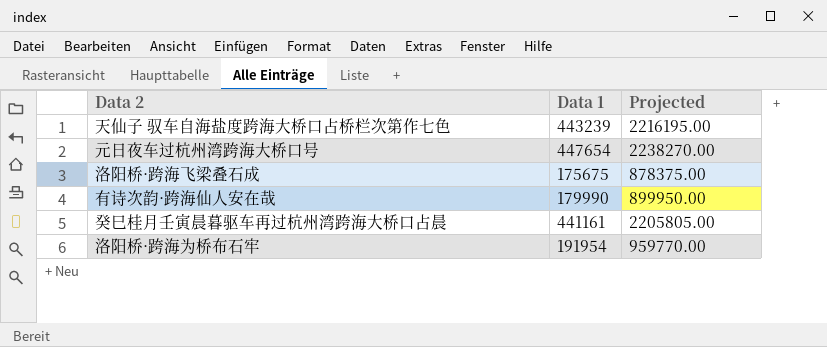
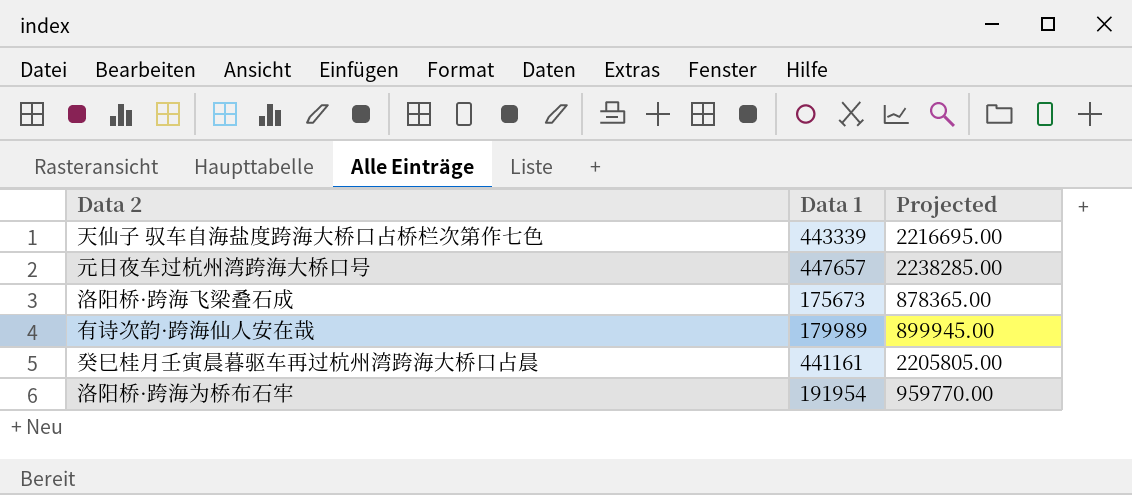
天仙子 驭车自海盐度跨海大桥口占桥栏次第作七色 | Data 1: 443239 -> 443339
天仙子 驭车自海盐度跨海大桥口占桥栏次第作七色 | Projected: 2216195.00 -> 2216695.00
元日夜车过杭州湾跨海大桥口号 | Data 1: 447654 -> 447657
元日夜车过杭州湾跨海大桥口号 | Projected: 2238270.00 -> 2238285.00
洛阳桥·跨海飞梁叠石成 | Data 1: 175675 -> 175673
洛阳桥·跨海飞梁叠石成 | Projected: 878375.00 -> 878365.00
有诗次韵·跨海仙人安在哉 | Data 1: 179990 -> 179989
有诗次韵·跨海仙人安在哉 | Projected: 899950.00 -> 899945.00

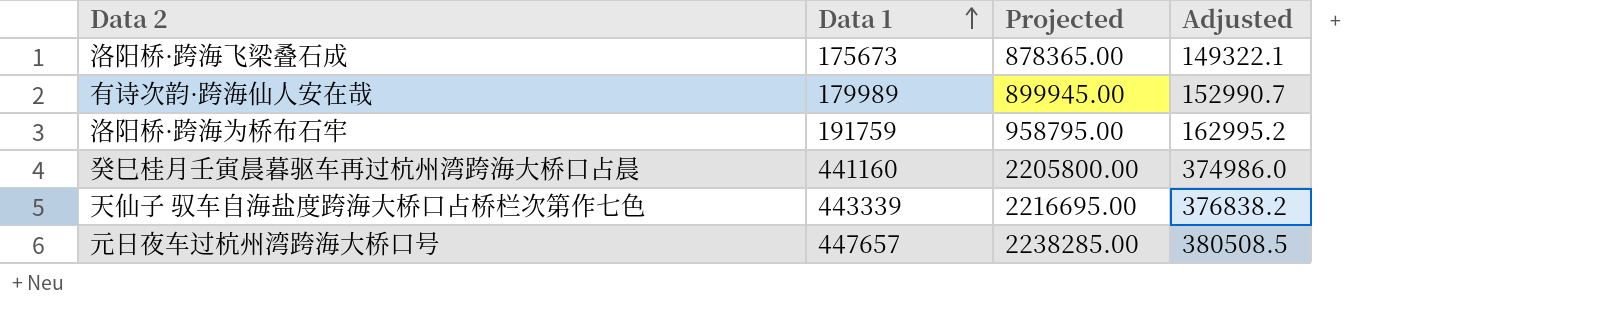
row order: none -> Data 1 ascending
column Adjusted | formula: none -> [Data 1] * 0.85
洛阳桥·跨海为桥布石牢 | Data 1: 191954 -> 191759
洛阳桥·跨海为桥布石牢 | Projected: 959770.00 -> 958795.00
癸巳桂月壬寅晨暮驱车再过杭州湾跨海大桥口占晨 | Data 1: 441161 -> 441160
癸巳桂月壬寅晨暮驱车再过杭州湾跨海大桥口占晨 | Projected: 2205805.00 -> 2205800.00

